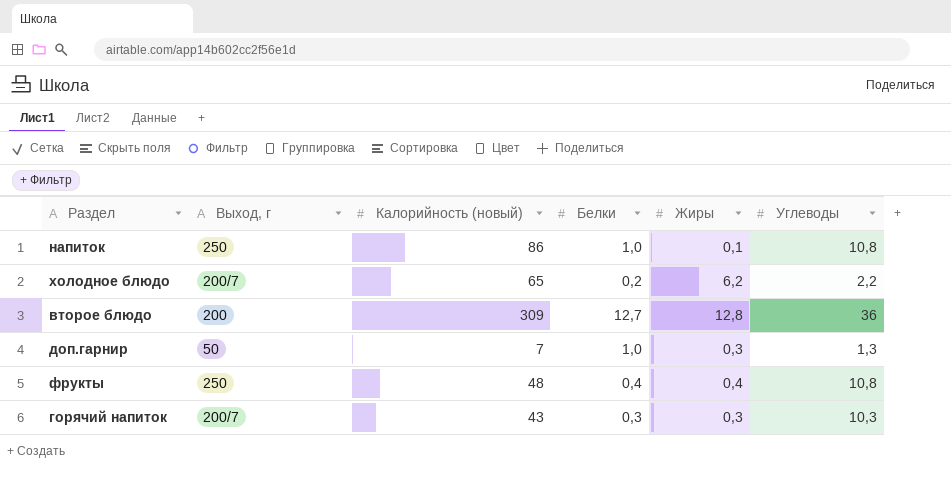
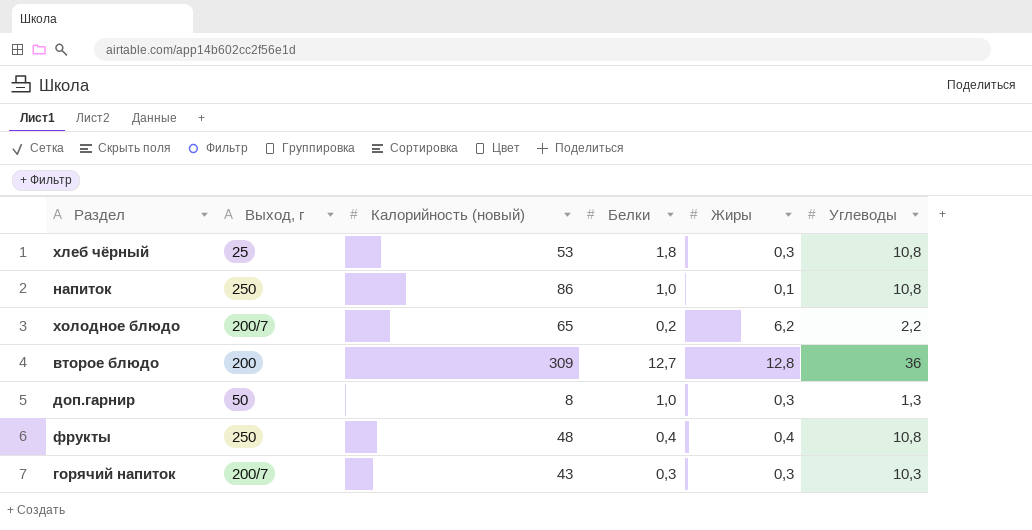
row хлеб чёрный: none -> 25 | 53 | 1,8 | 0,3 | 10,8
доп.гарнир | Калорийность (новый): 7 -> 8

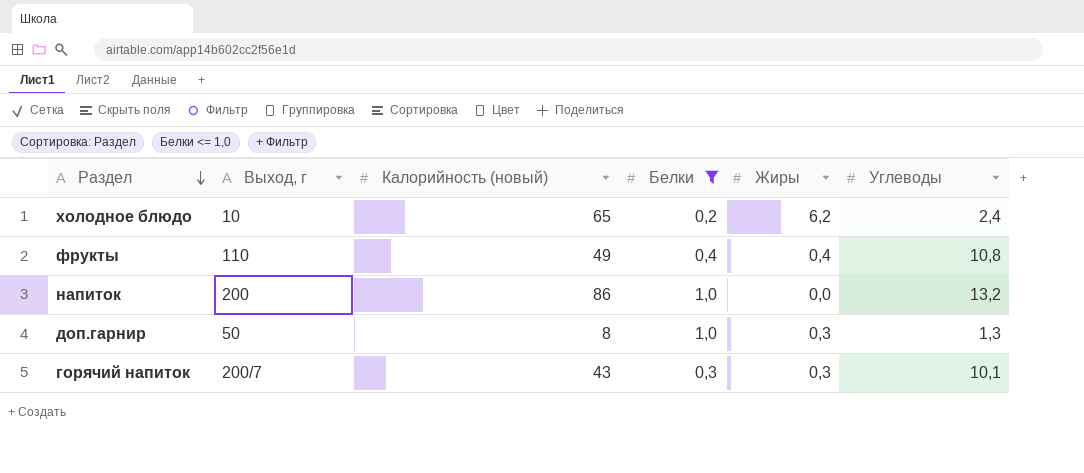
filter: none -> Белки <= 1,0
row order: none -> Раздел descending
холодное блюдо | Выход, г: 200/7 -> 10
холодное блюдо | Углеводы: 2,2 -> 2,4
фрукты | Выход, г: 250 -> 110
фрукты | Калорийность (новый): 48 -> 49
напиток | Выход, г: 250 -> 200
напиток | Жиры: 0,1 -> 0,0
напиток | Углеводы: 10,8 -> 13,2
горячий напиток | Углеводы: 10,3 -> 10,1

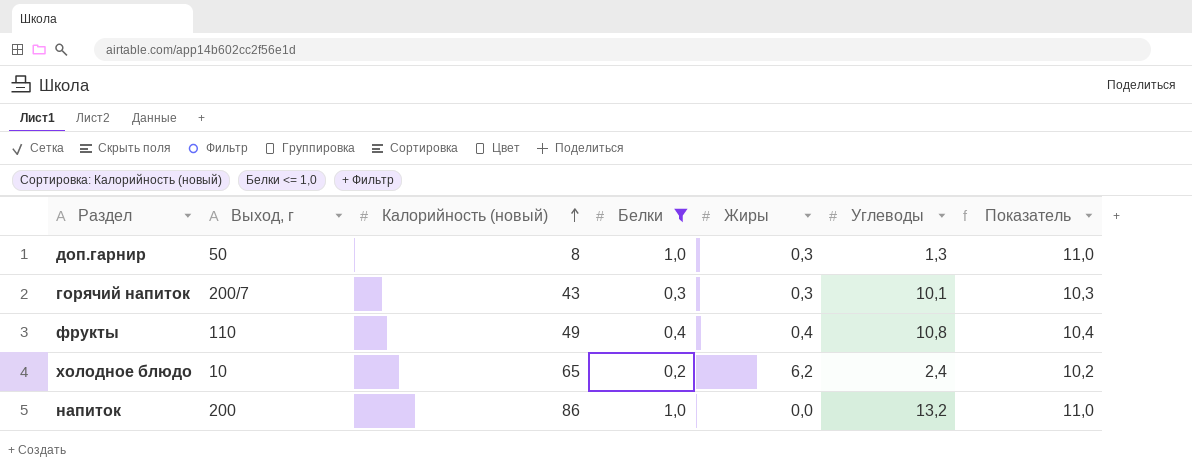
row order: Раздел descending -> Калорийность (новый) ascending
column Показатель | formula: none -> [Белки] + 10

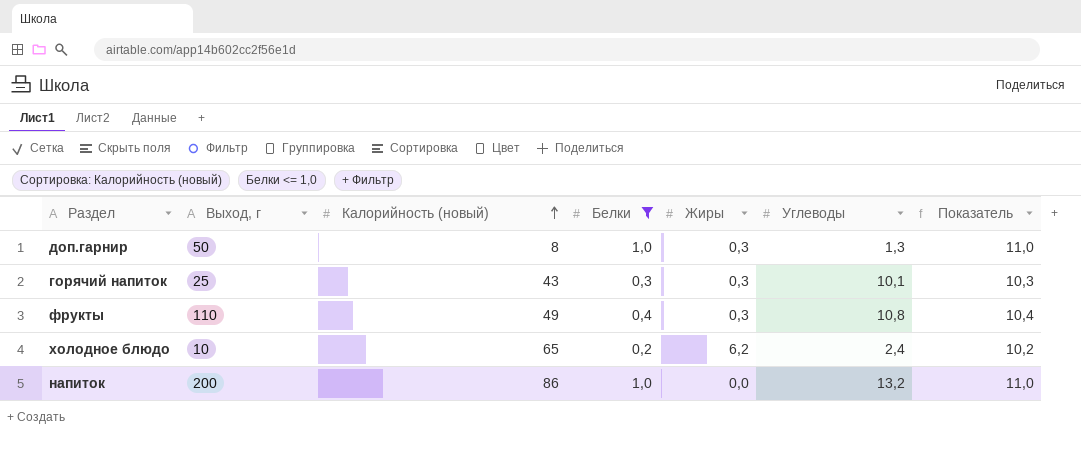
горячий напиток | Выход, г: 200/7 -> 25
фрукты | Жиры: 0,4 -> 0,3

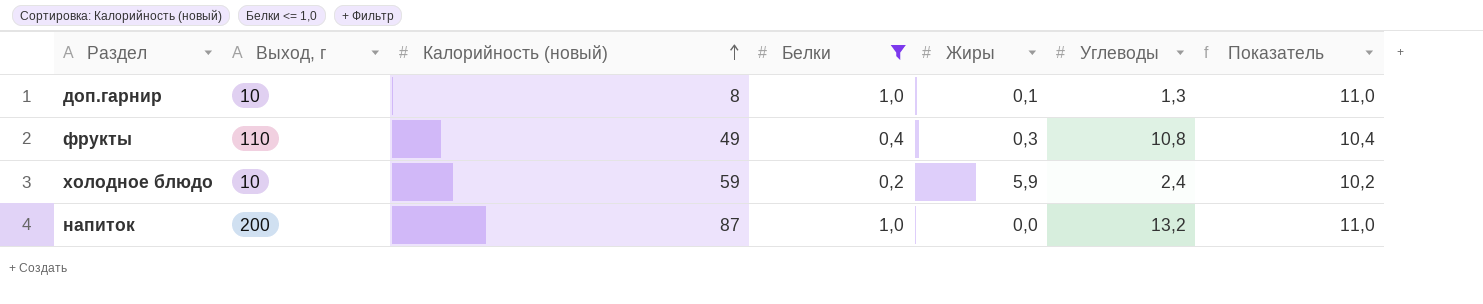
row горячий напиток: 25 | 43 | 0,3 | 0,3 | 10,1 | 10,3 -> none
доп.гарнир | Выход, г: 50 -> 10
доп.гарнир | Жиры: 0,3 -> 0,1
холодное блюдо | Калорийность (новый): 65 -> 59
холодное блюдо | Жиры: 6,2 -> 5,9
напиток | Калорийность (новый): 86 -> 87

